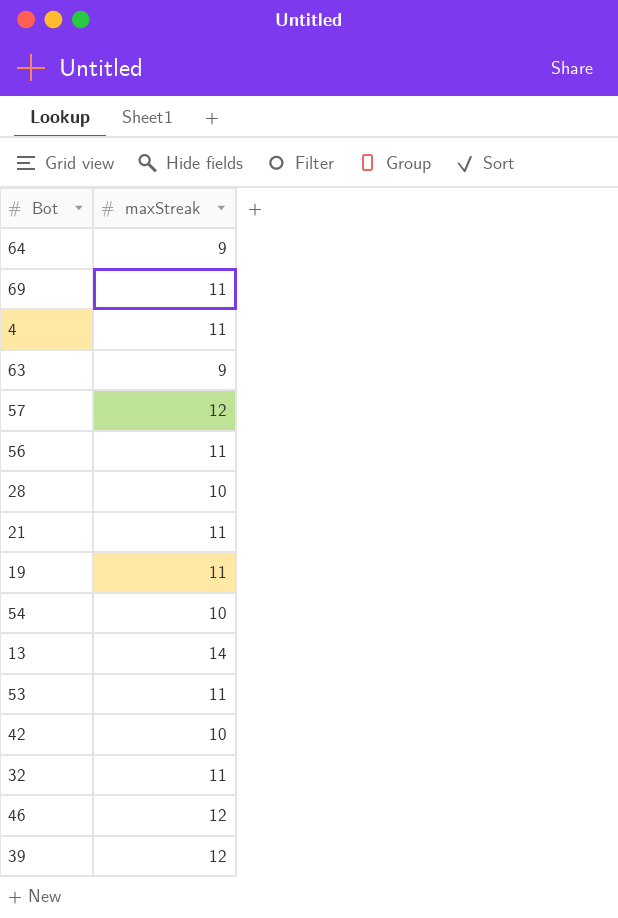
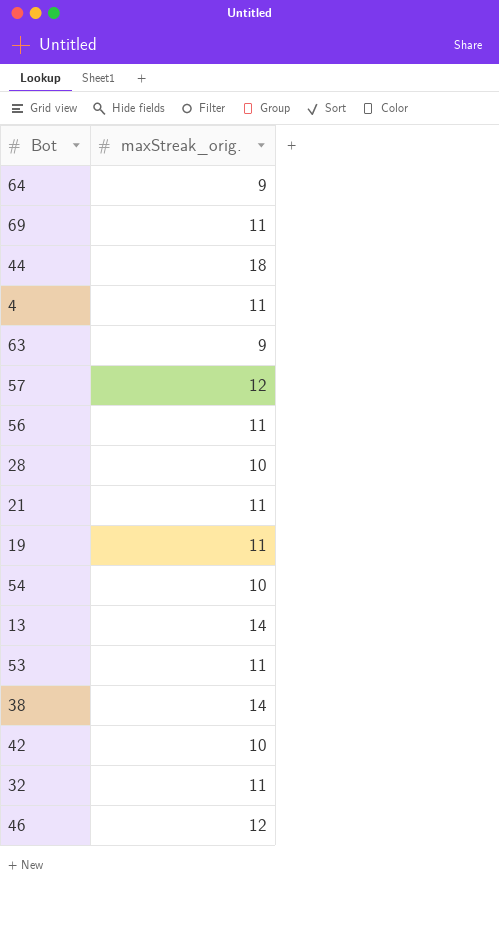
column name: maxStreak -> maxStreak_orig.
row 39: 12 -> none
row 44: none -> 18
row 38: none -> 14

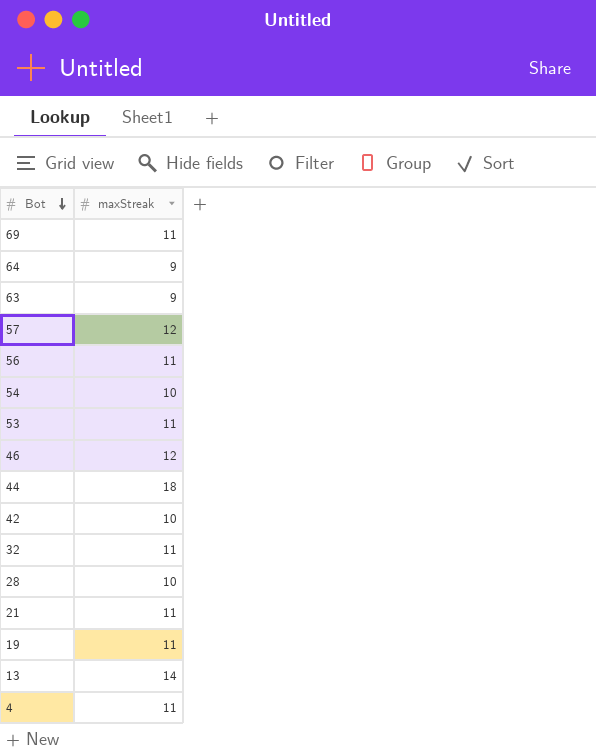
row order: none -> Bot descending
column name: maxStreak_orig. -> maxStreak
row 38: 14 -> none

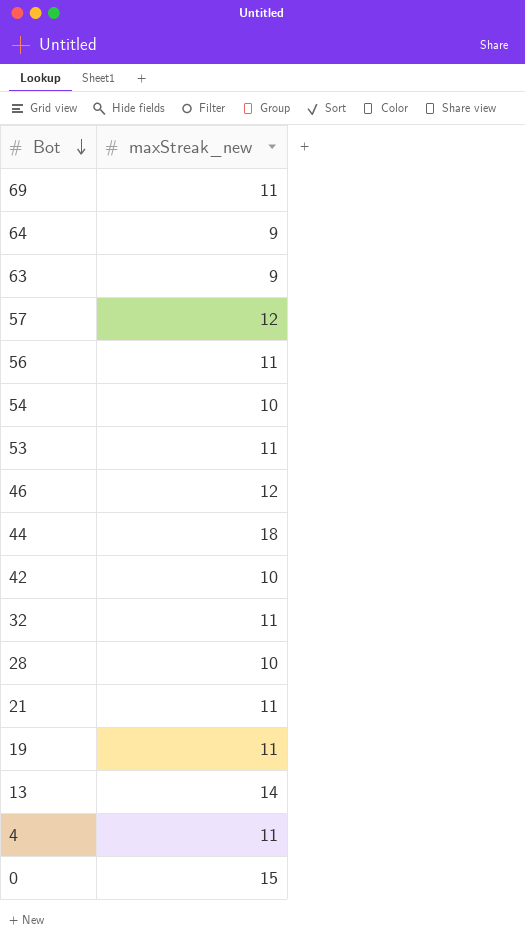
column name: maxStreak -> maxStreak_new
row 0: none -> 15

